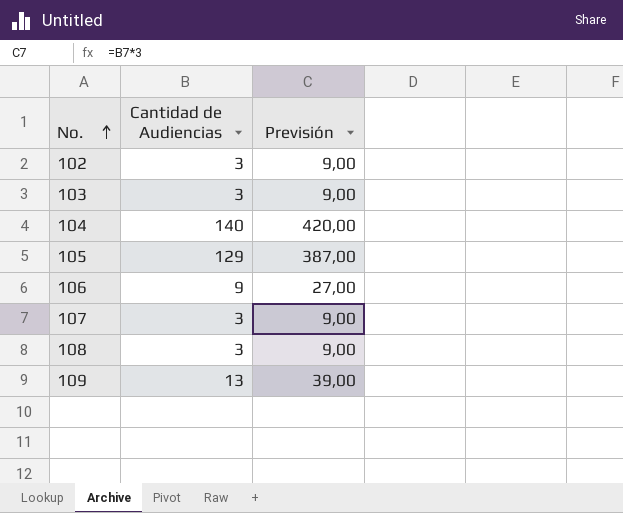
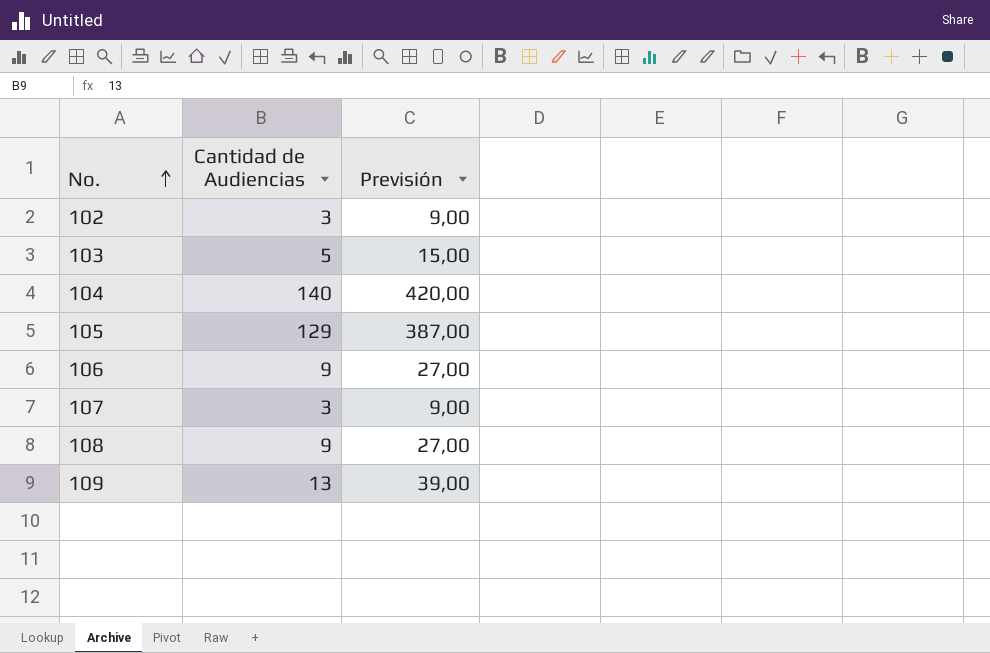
103 | Cantidad de Audiencias: 3 -> 5
103 | Previsión: 9,00 -> 15,00
108 | Cantidad de Audiencias: 3 -> 9
108 | Previsión: 9,00 -> 27,00

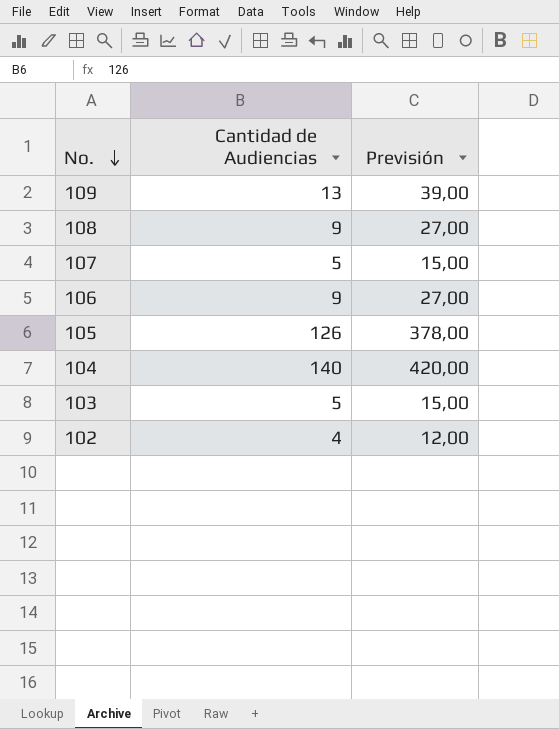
row order: No. ascending -> No. descending
107 | Cantidad de Audiencias: 3 -> 5
107 | Previsión: 9,00 -> 15,00
105 | Cantidad de Audiencias: 129 -> 126
105 | Previsión: 387,00 -> 378,00
102 | Cantidad de Audiencias: 3 -> 4
102 | Previsión: 9,00 -> 12,00

